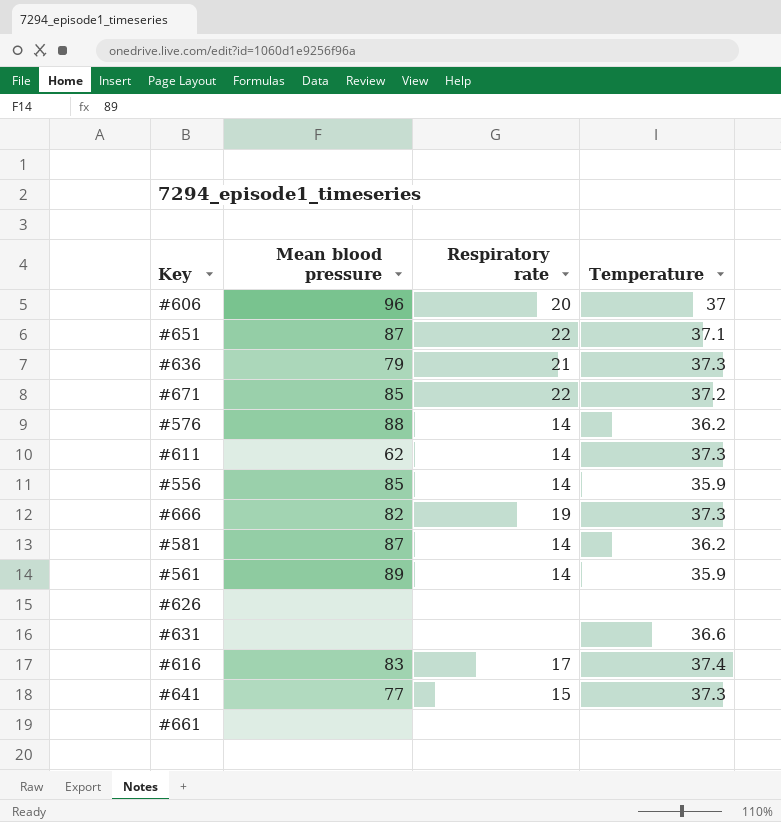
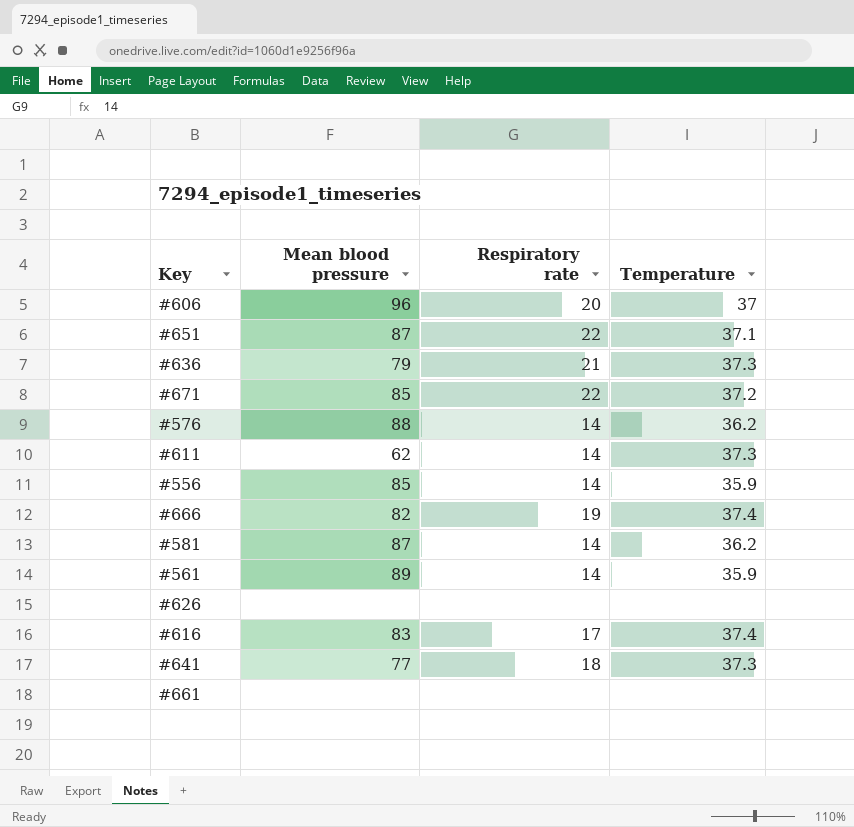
row #631: none | none | 36.6 -> none
#666 | Temperature: 37.3 -> 37.4
#641 | Respiratory rate: 15 -> 18

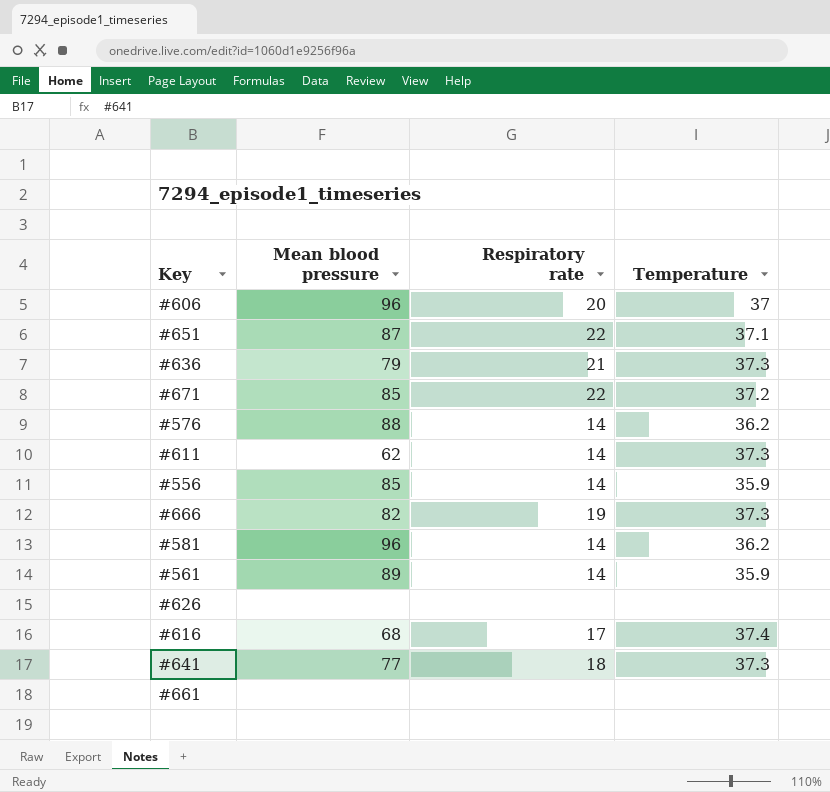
#666 | Temperature: 37.4 -> 37.3
#581 | Mean blood pressure: 87 -> 96
#616 | Mean blood pressure: 83 -> 68

